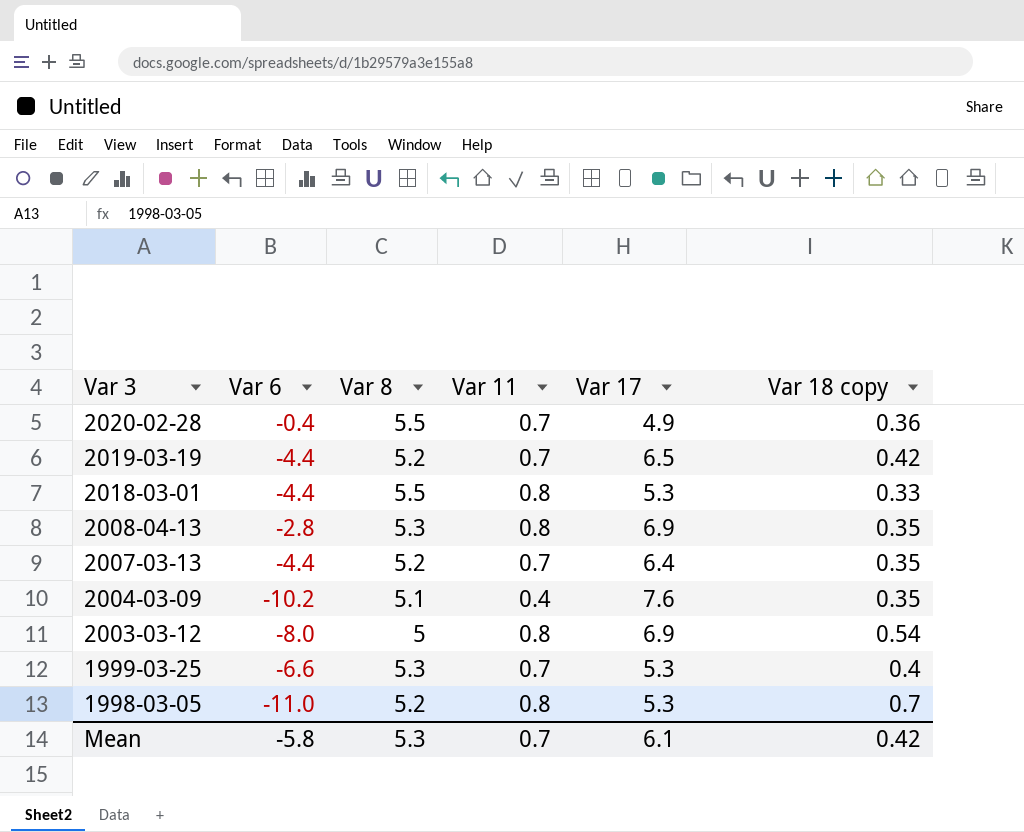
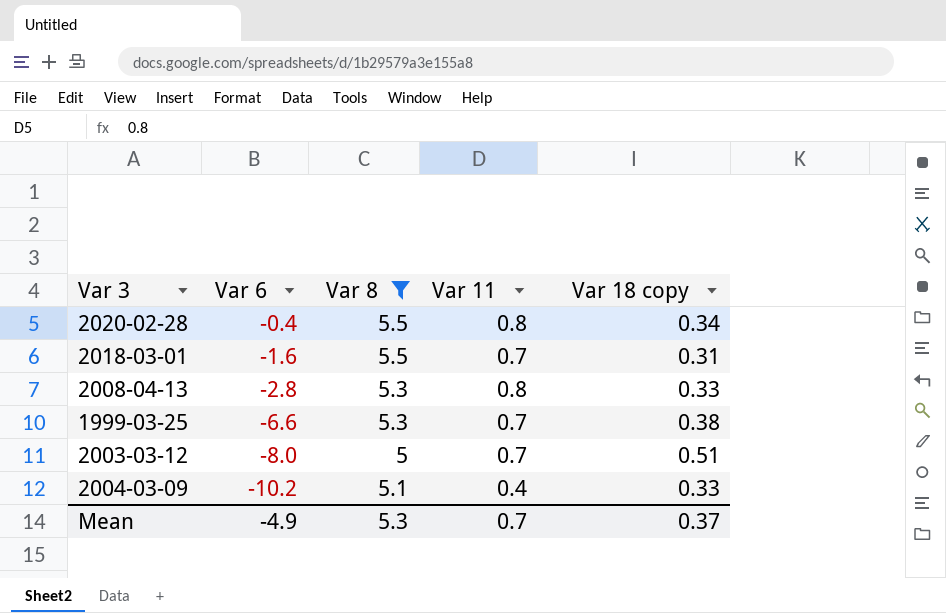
filter: none -> Var 8 != 5.2
row order: Var 3 descending -> Var 6 descending
column Var 17 | position: 5 -> none
2020-02-28 | Var 11: 0.7 -> 0.8
2020-02-28 | Var 18 copy: 0.36 -> 0.34
2018-03-01 | Var 6: -4.4 -> -1.6
2018-03-01 | Var 11: 0.8 -> 0.7
2018-03-01 | Var 18 copy: 0.33 -> 0.31
2008-04-13 | Var 18 copy: 0.35 -> 0.33
1999-03-25 | Var 18 copy: 0.4 -> 0.38
2003-03-12 | Var 11: 0.8 -> 0.7
2003-03-12 | Var 18 copy: 0.54 -> 0.51
2004-03-09 | Var 18 copy: 0.35 -> 0.33
Mean | Var 6: -5.8 -> -4.9
Mean | Var 18 copy: 0.42 -> 0.37

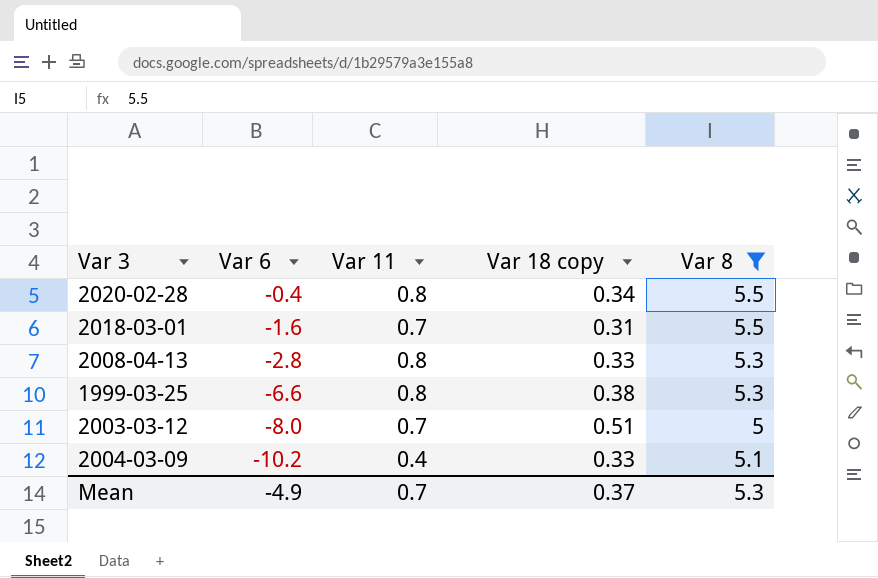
column Var 8 | position: 3 -> 5
1999-03-25 | Var 11: 0.7 -> 0.8

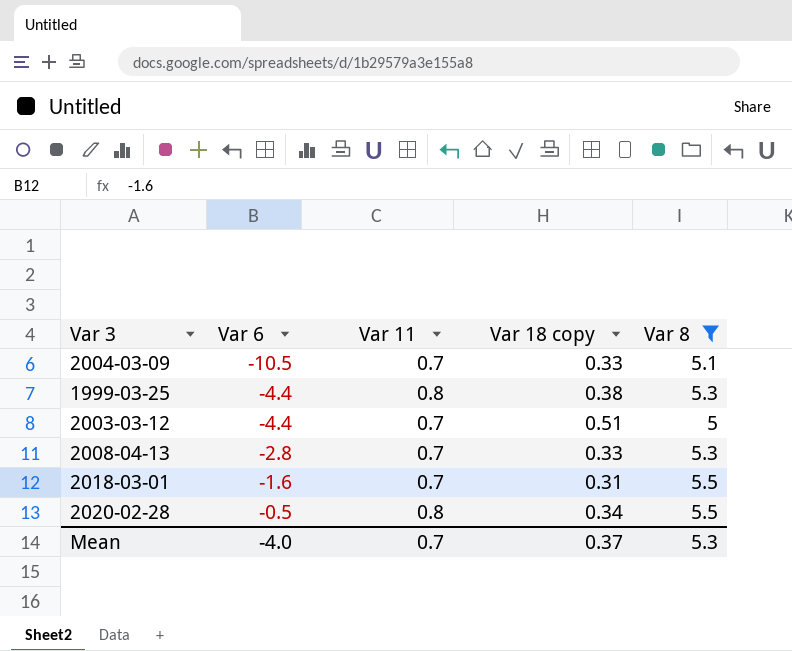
row order: Var 6 descending -> Var 6 ascending
2004-03-09 | Var 6: -10.2 -> -10.5
2004-03-09 | Var 11: 0.4 -> 0.7
1999-03-25 | Var 6: -6.6 -> -4.4
2003-03-12 | Var 6: -8.0 -> -4.4
2008-04-13 | Var 11: 0.8 -> 0.7
2020-02-28 | Var 6: -0.4 -> -0.5
Mean | Var 6: -4.9 -> -4.0

